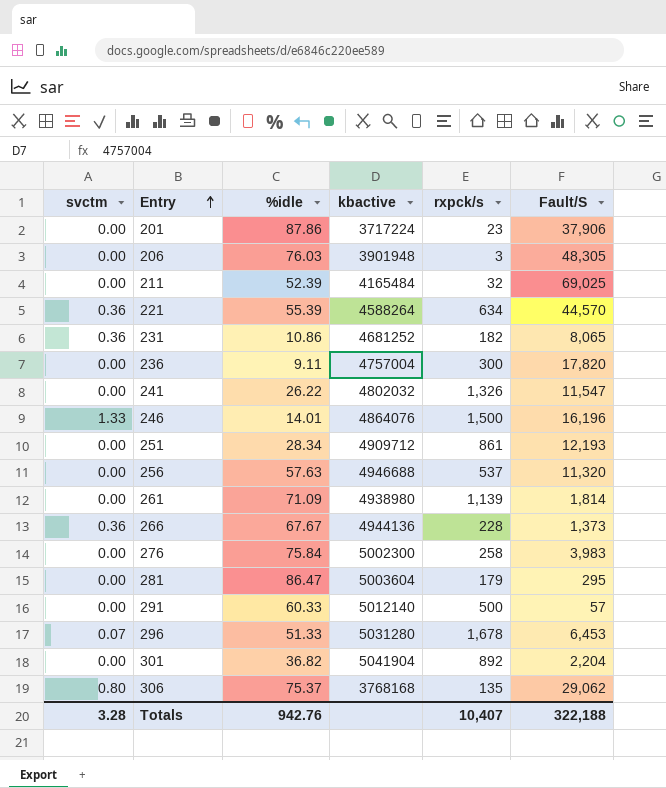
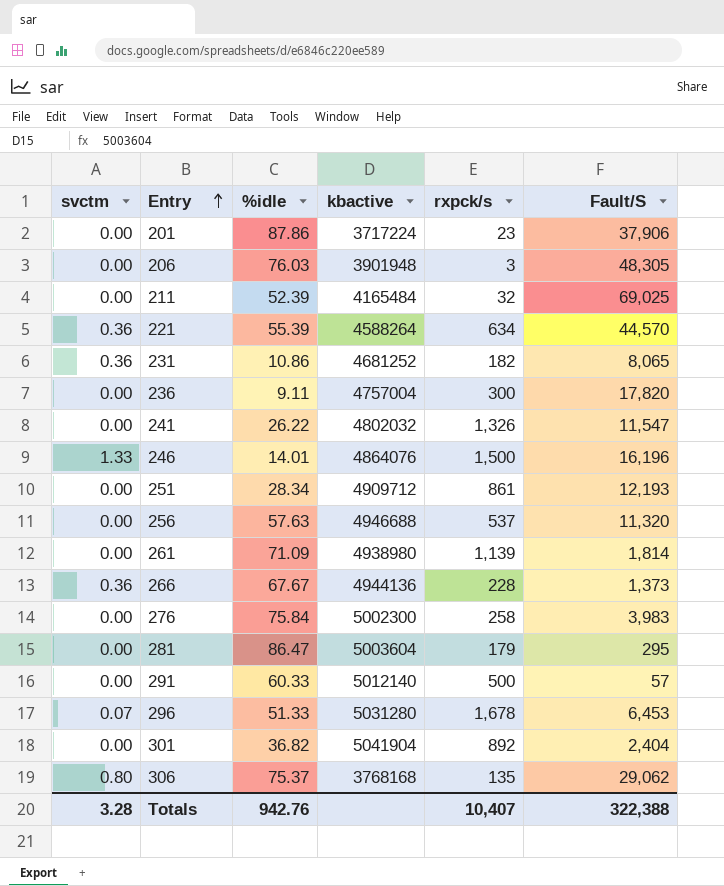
301 | Fault/S: 2,204 -> 2,404
Totals | Fault/S: 322,188 -> 322,388

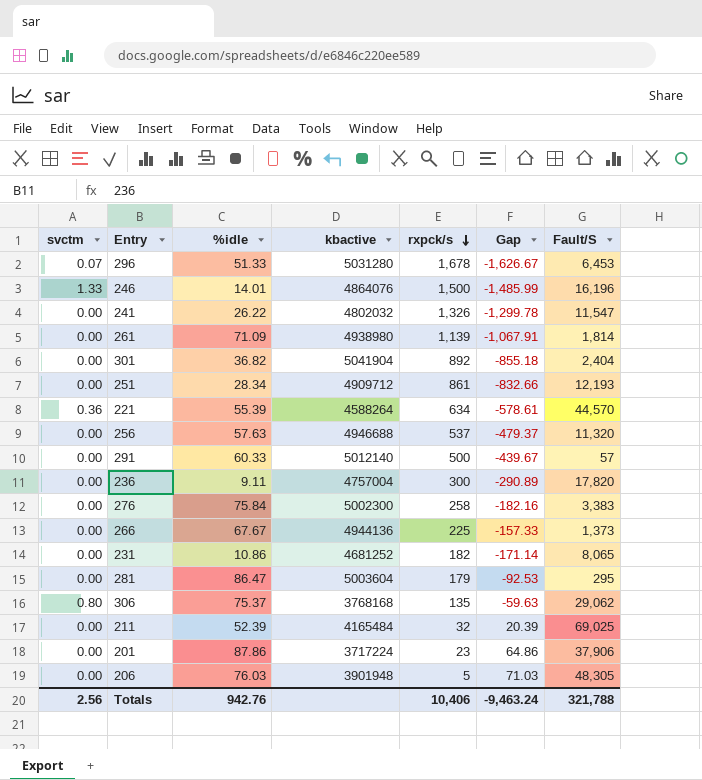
row order: Entry ascending -> rxpck/s descending
column Gap | formula: none -> [%idle] - [rxpck/s]
276 | Fault/S: 3,983 -> 3,383
266 | svctm: 0.36 -> 0.00
266 | rxpck/s: 228 -> 225
231 | svctm: 0.36 -> 0.00
206 | rxpck/s: 3 -> 5
Totals | svctm: 3.28 -> 2.56
Totals | rxpck/s: 10,407 -> 10,406
Totals | Fault/S: 322,388 -> 321,788

